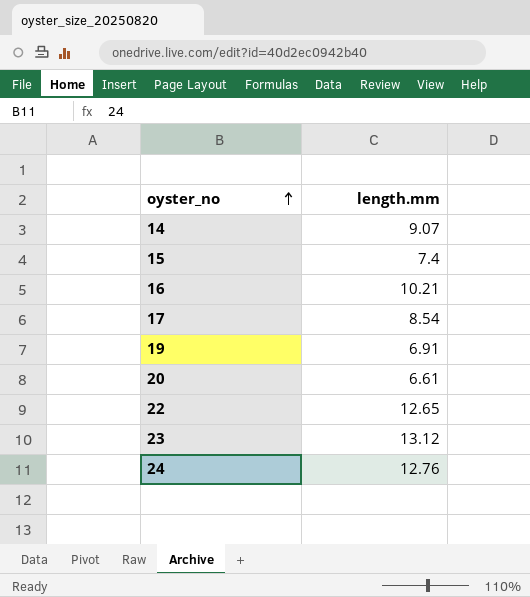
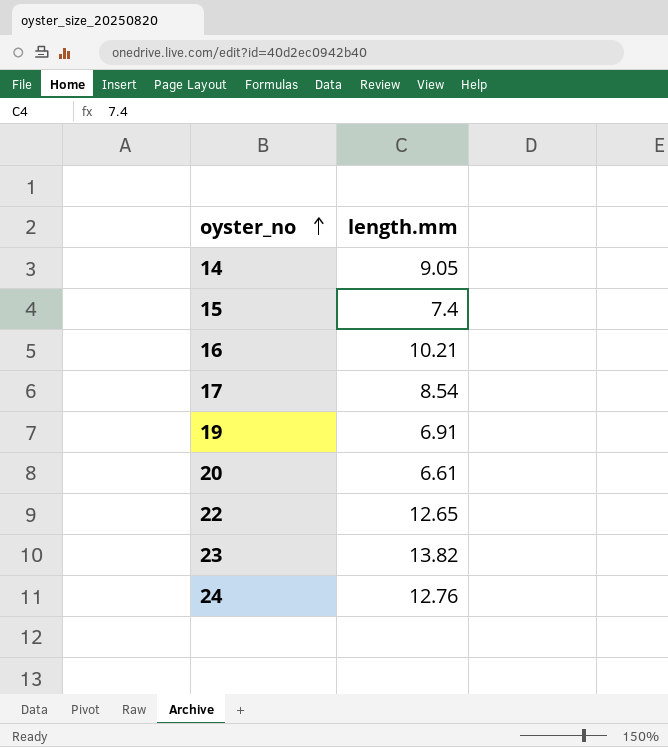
14 | length.mm: 9.07 -> 9.05
23 | length.mm: 13.12 -> 13.82

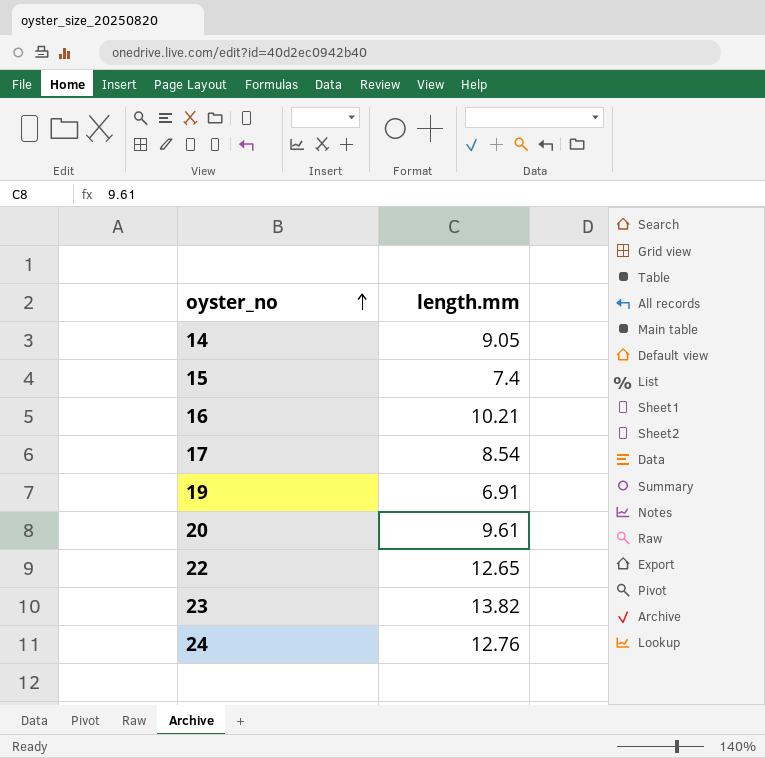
20 | length.mm: 6.61 -> 9.61

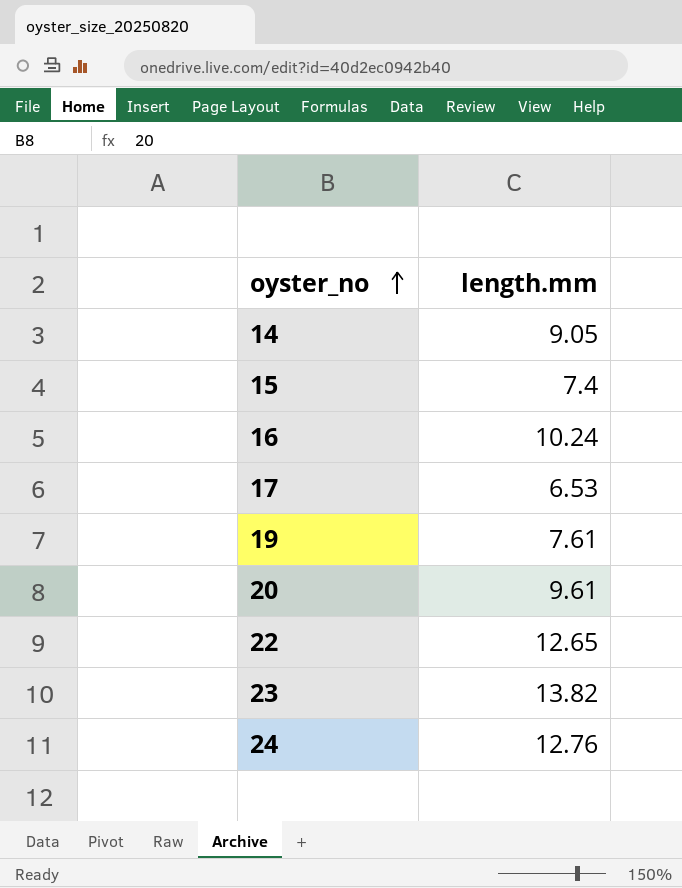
16 | length.mm: 10.21 -> 10.24
17 | length.mm: 8.54 -> 6.53
19 | length.mm: 6.91 -> 7.61

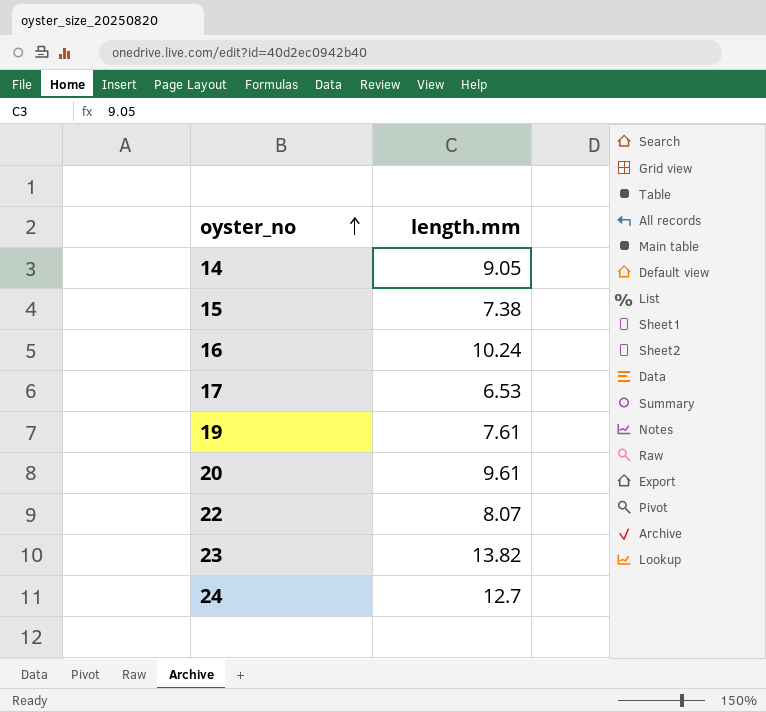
15 | length.mm: 7.4 -> 7.38
22 | length.mm: 12.65 -> 8.07
24 | length.mm: 12.76 -> 12.7

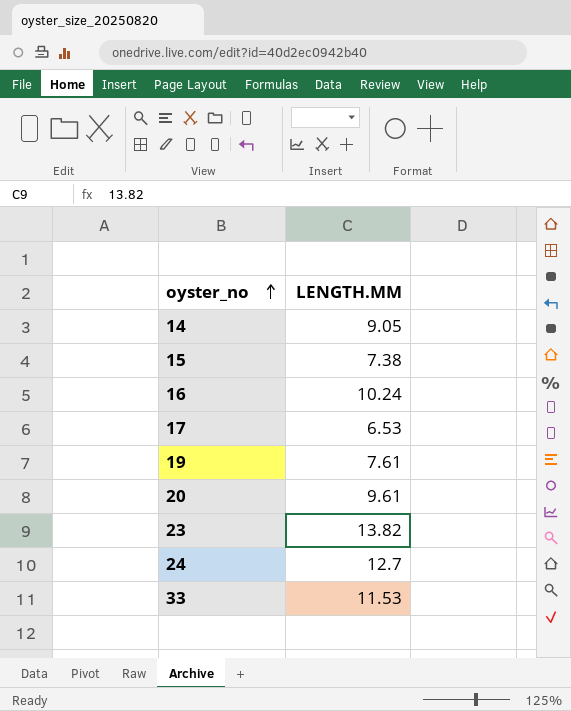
column name: length.mm -> LENGTH.MM
row 22: 8.07 -> none
row 33: none -> 11.53

